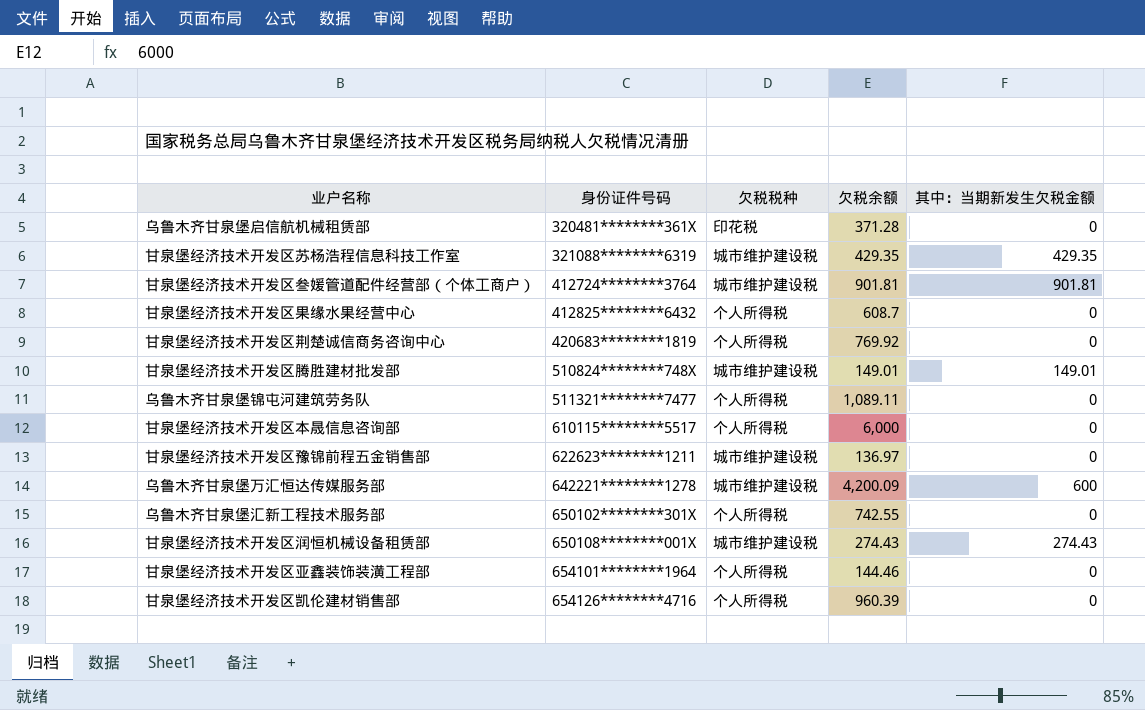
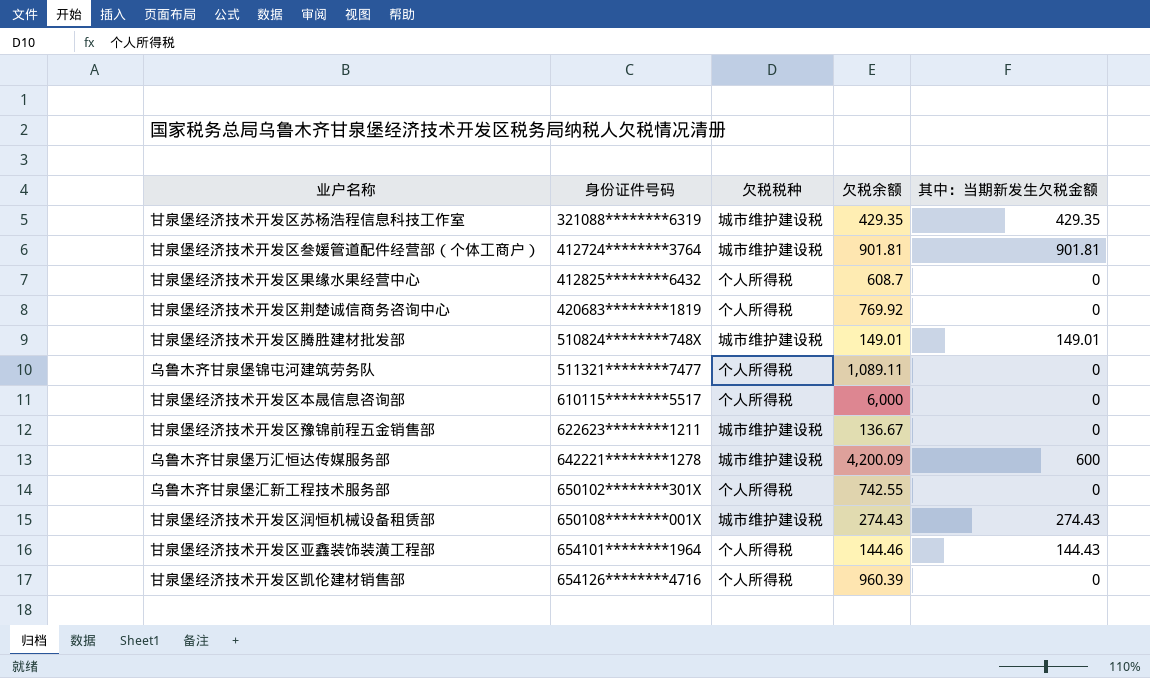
row 乌鲁木齐甘泉堡启信航机械租赁部: 320481********361X | 印花税 | 371.28 | 0 -> none
甘泉堡经济技术开发区豫锦前程五金销售部 | 欠税余额: 136.97 -> 136.67
甘泉堡经济技术开发区亚鑫装饰装潢工程部 | 其中：当期新发生欠税金额: 0 -> 144.43

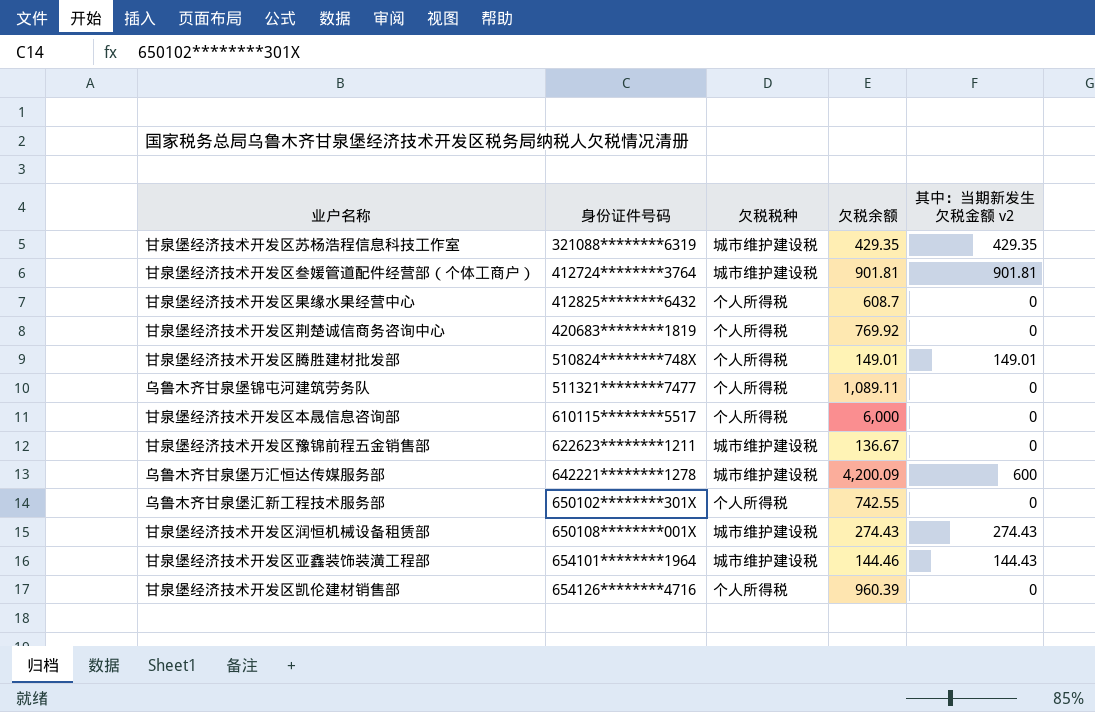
column name: 其中：当期新发生欠税金额 -> 其中：当期新发生欠税金额 v2
甘泉堡经济技术开发区腾胜建材批发部 | 欠税税种: 城市维护建设税 -> 个人所得税
甘泉堡经济技术开发区亚鑫装饰装潢工程部 | 欠税税种: 个人所得税 -> 城市维护建设税

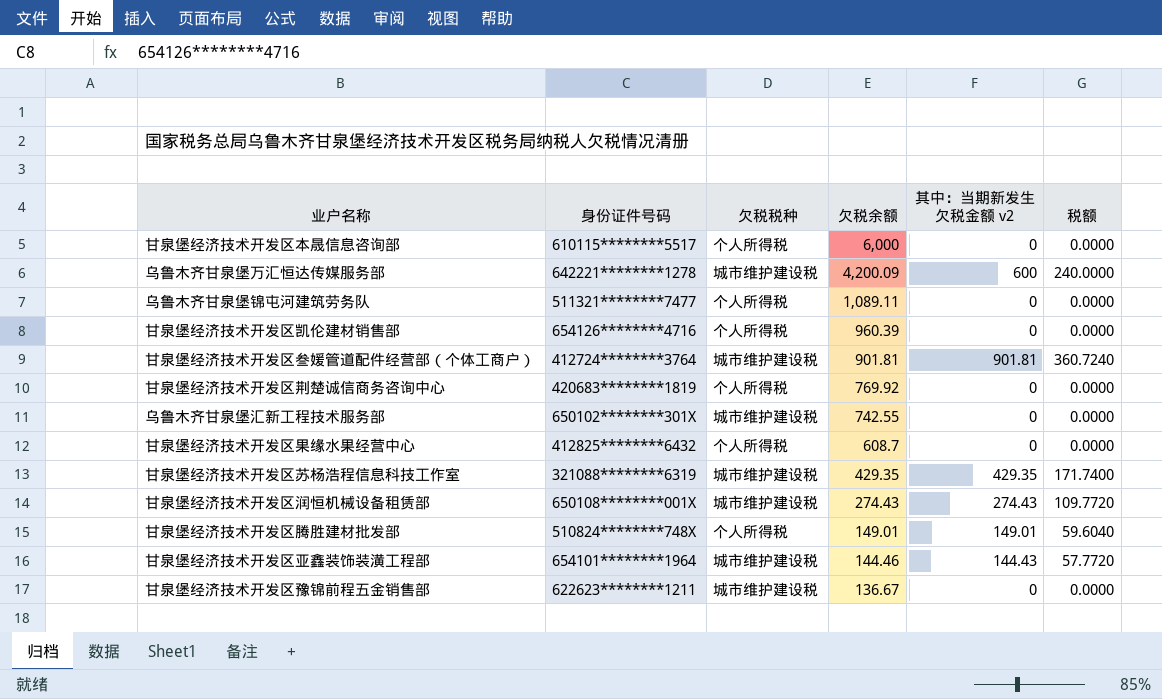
row order: 身份证件号码 ascending -> 欠税余额 descending
column 税额 | formula: none -> [其中：当期新发生欠税金额 v2] * 0.4
乌鲁木齐甘泉堡汇新工程技术服务部 | 欠税税种: 个人所得税 -> 城市维护建设税

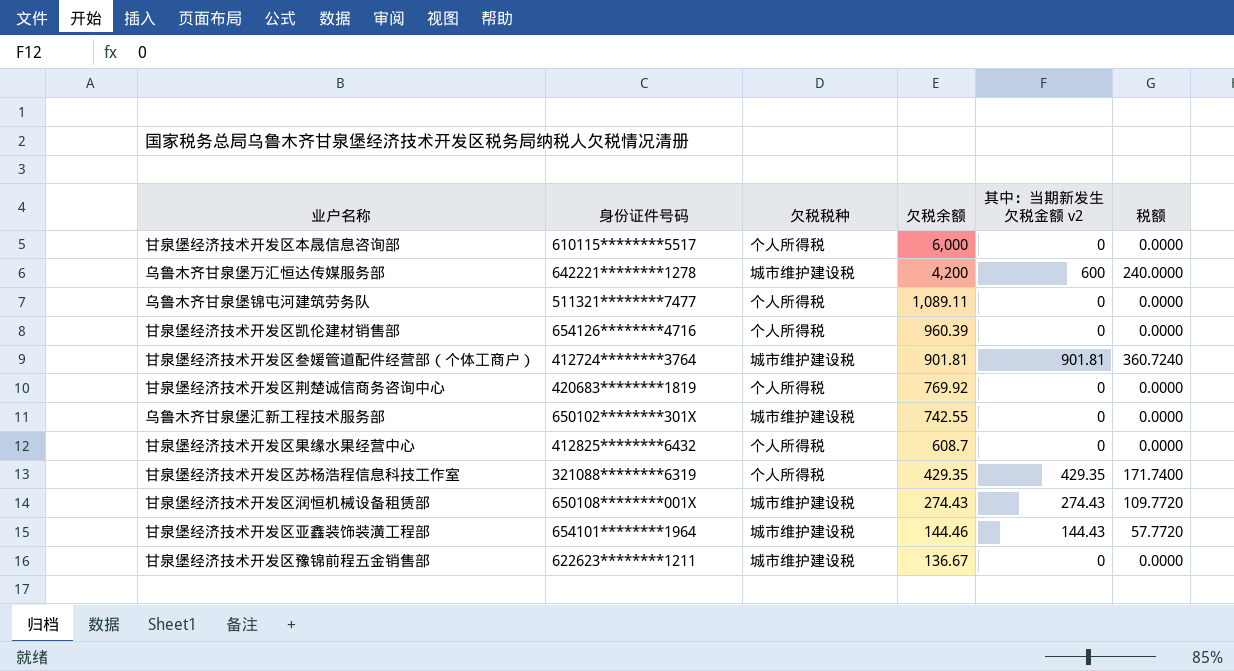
row 甘泉堡经济技术开发区腾胜建材批发部: 510824********748X | 个人所得税 | 149.01 | 149.01 | 59.6040 -> none
乌鲁木齐甘泉堡万汇恒达传媒服务部 | 欠税余额: 4,200.09 -> 4,200
甘泉堡经济技术开发区苏杨浩程信息科技工作室 | 欠税税种: 城市维护建设税 -> 个人所得税

